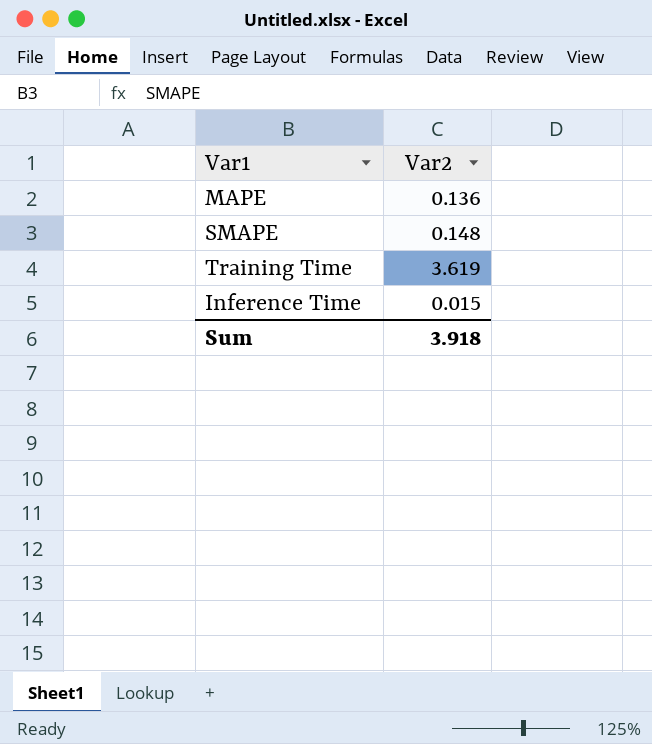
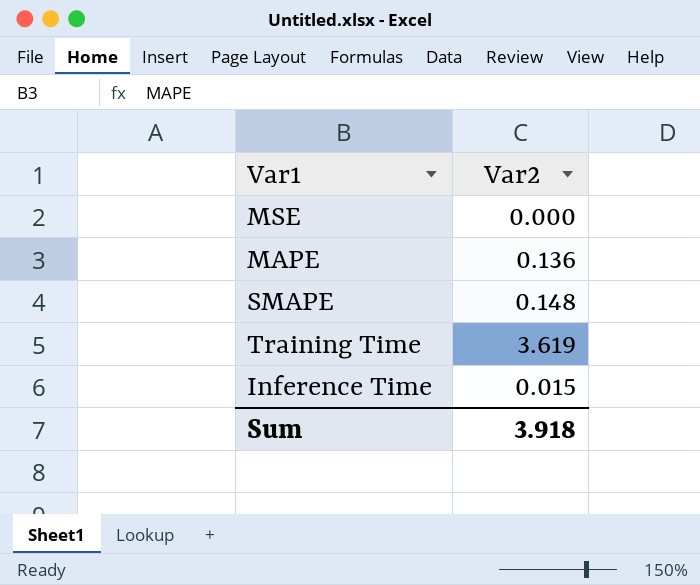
row MSE: none -> 0.000

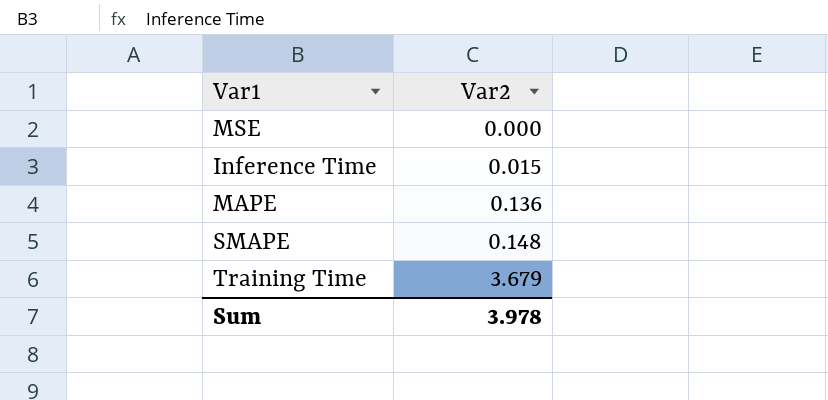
row order: none -> Var2 ascending
Training Time | Var2: 3.619 -> 3.679
Sum | Var2: 3.918 -> 3.978

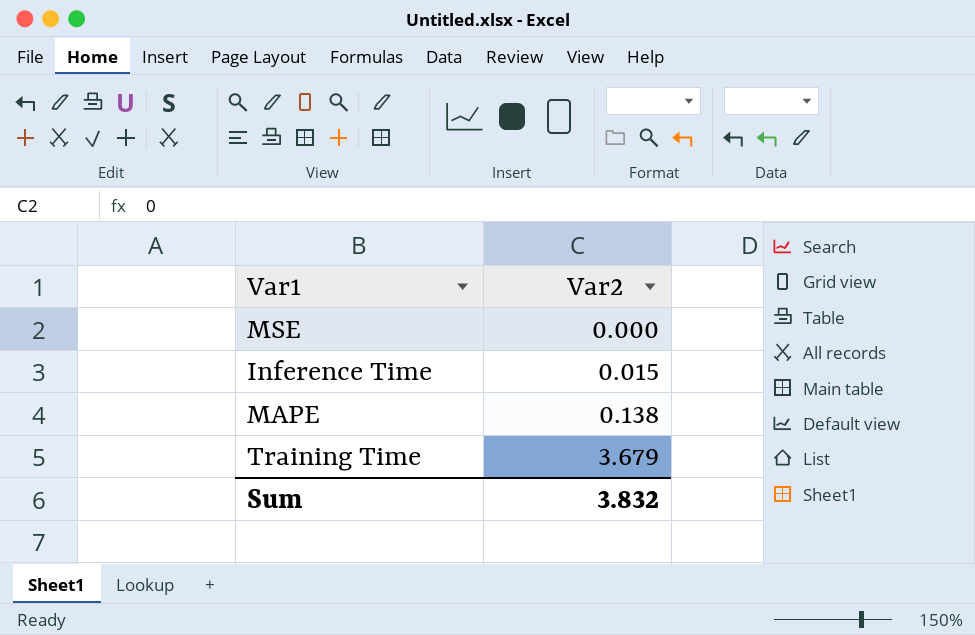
row SMAPE: 0.148 -> none
MAPE | Var2: 0.136 -> 0.138
Sum | Var2: 3.978 -> 3.832

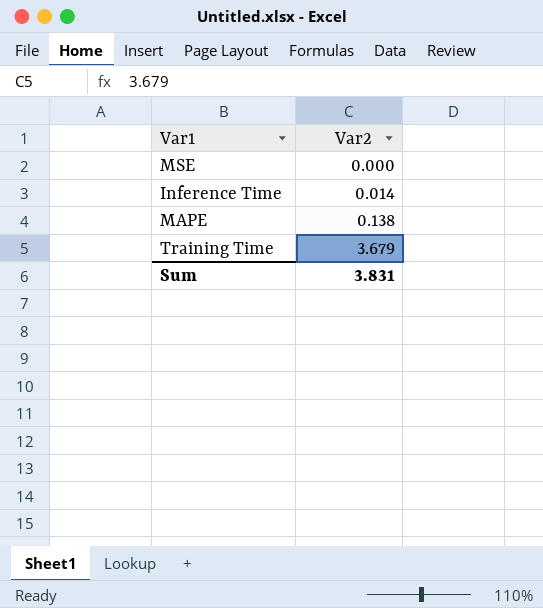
Inference Time | Var2: 0.015 -> 0.014
Sum | Var2: 3.832 -> 3.831

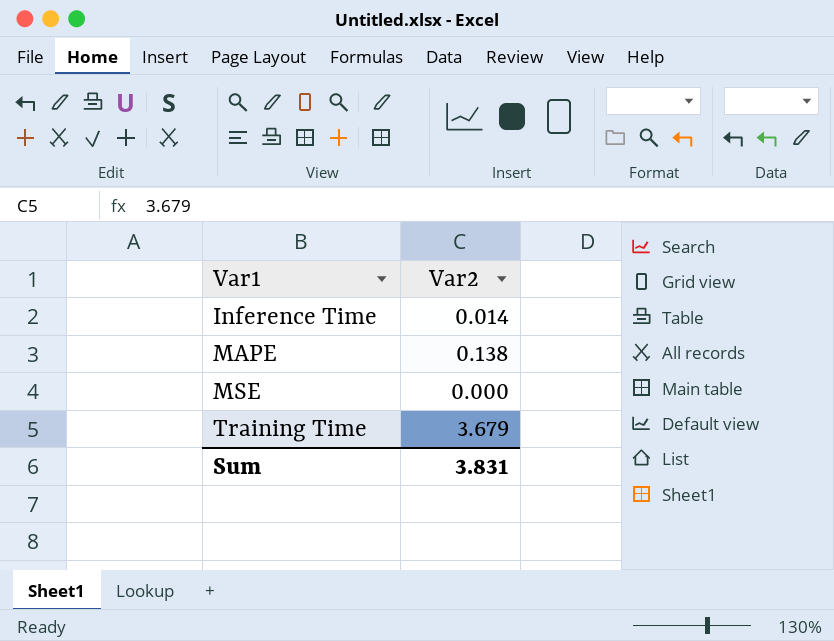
row order: Var2 ascending -> Var1 ascending

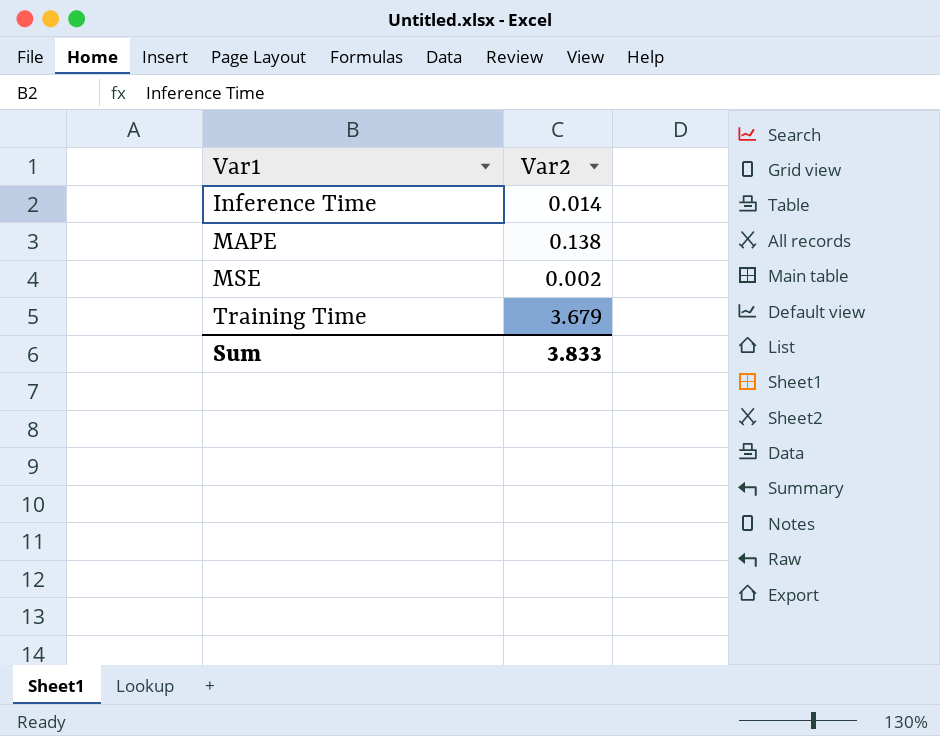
MSE | Var2: 0.000 -> 0.002
Sum | Var2: 3.831 -> 3.833

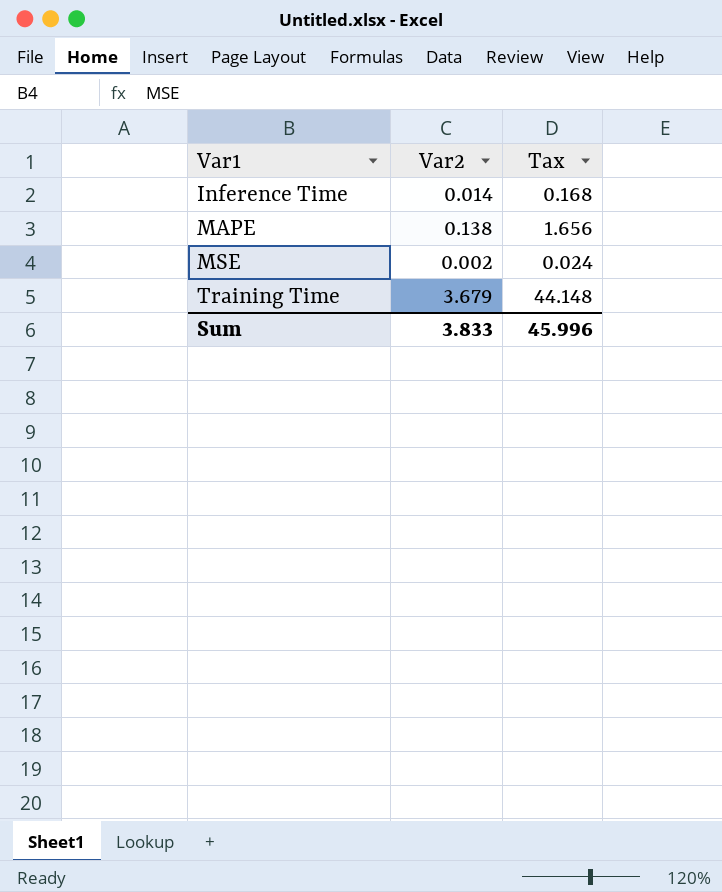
column Tax | formula: none -> [Var2] * 12

